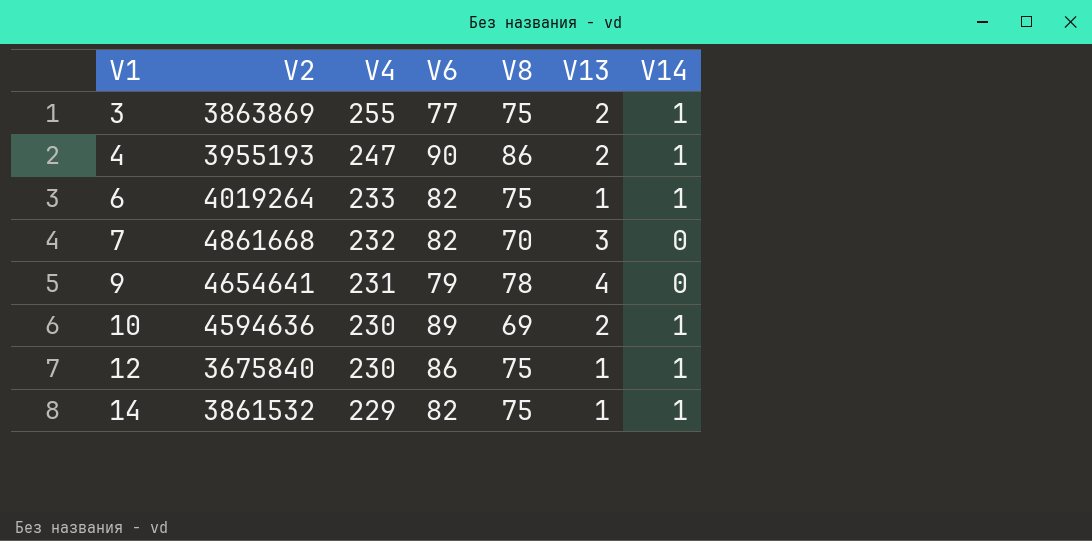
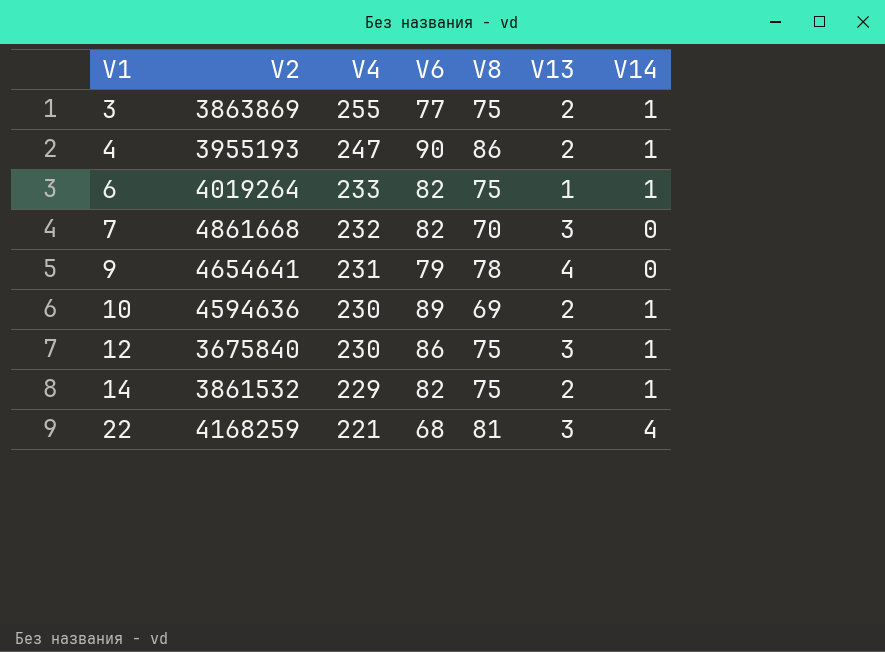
12 | V13: 1 -> 3
14 | V13: 1 -> 2
row 22: none -> 4168259 | 221 | 68 | 81 | 3 | 4

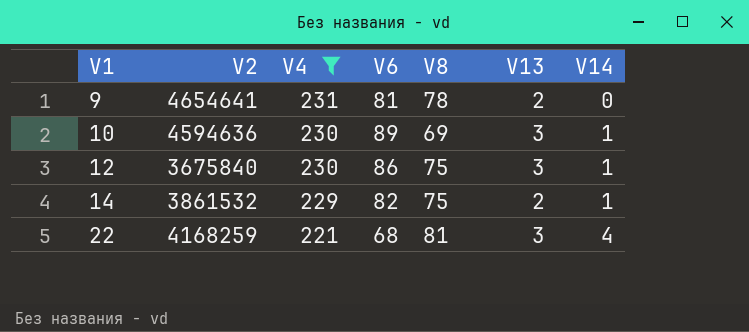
filter: none -> V4 <= 231
9 | V6: 79 -> 81
9 | V13: 4 -> 2
10 | V13: 2 -> 3

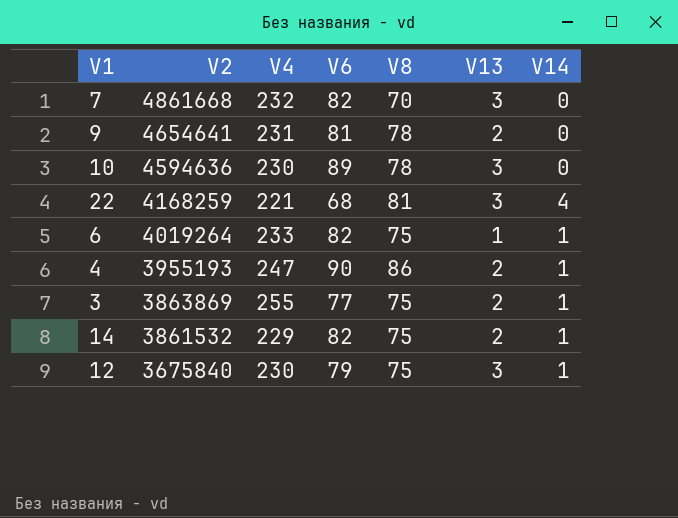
filter: V4 <= 231 -> none
row order: V1 ascending -> V2 descending
10 | V8: 69 -> 78
10 | V14: 1 -> 0
12 | V6: 86 -> 79

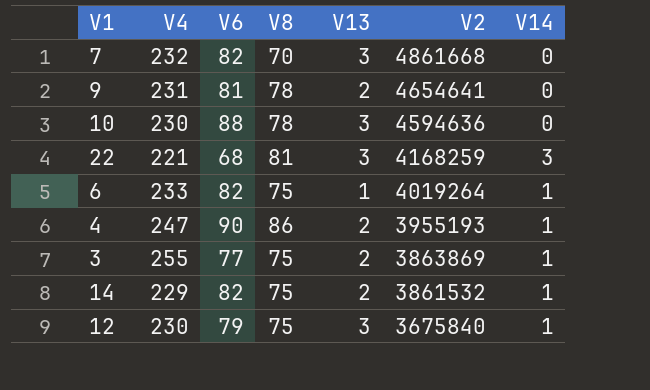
column V2 | position: 2 -> 6
10 | V6: 89 -> 88
22 | V14: 4 -> 3

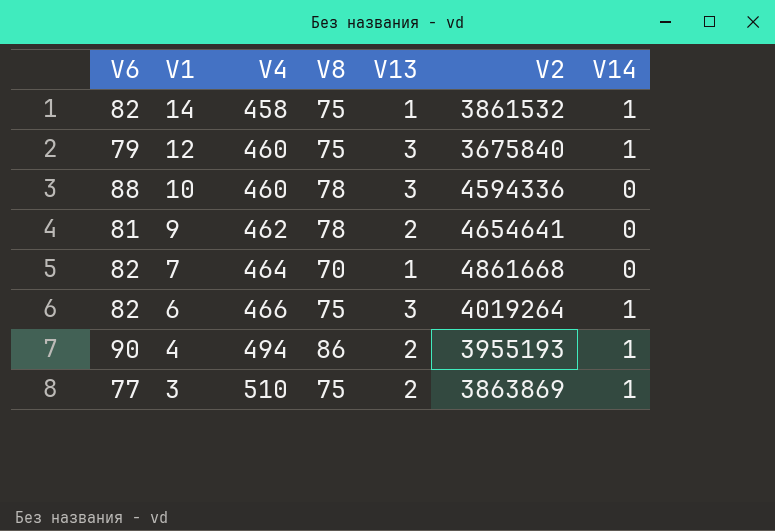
row order: V2 descending -> V1 descending
column V6 | position: 3 -> 1
row 22: 221 | 68 | 81 | 3 | 4168259 | 3 -> none
14 | V4: 229 -> 458
14 | V13: 2 -> 1
12 | V4: 230 -> 460
10 | V4: 230 -> 460
10 | V2: 4594636 -> 4594336
9 | V4: 231 -> 462
7 | V4: 232 -> 464
7 | V13: 3 -> 1
6 | V4: 233 -> 466
6 | V13: 1 -> 3
4 | V4: 247 -> 494
3 | V4: 255 -> 510

